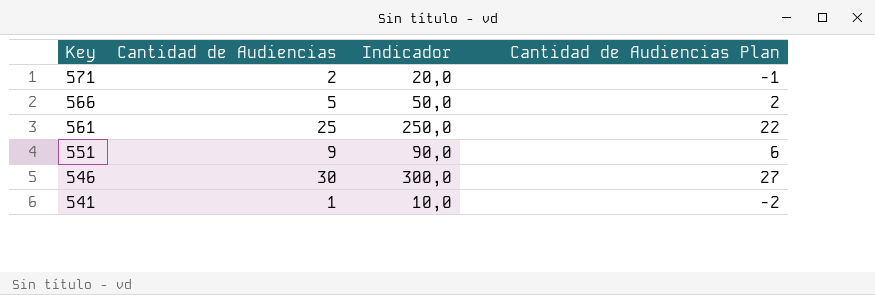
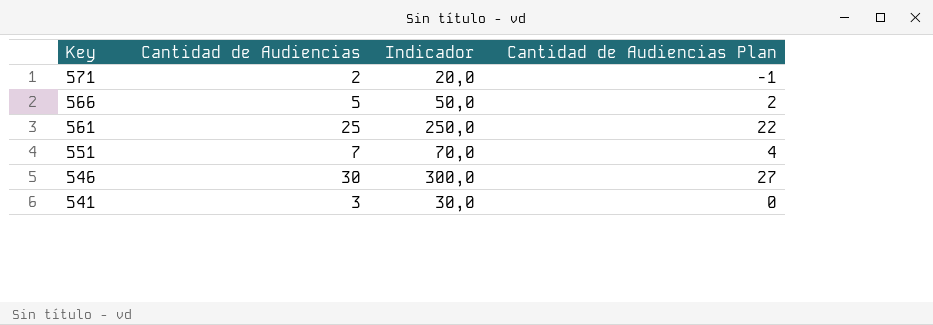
551 | Cantidad de Audiencias: 9 -> 7
551 | Indicador: 90,0 -> 70,0
551 | Cantidad de Audiencias Plan: 6 -> 4
541 | Cantidad de Audiencias: 1 -> 3
541 | Indicador: 10,0 -> 30,0
541 | Cantidad de Audiencias Plan: -2 -> 0

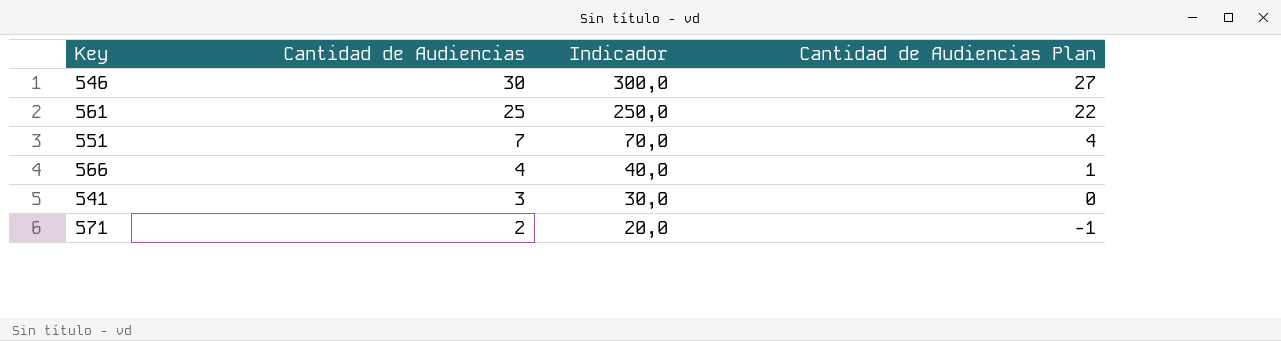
row order: Key descending -> Cantidad de Audiencias descending
566 | Cantidad de Audiencias: 5 -> 4
566 | Indicador: 50,0 -> 40,0
566 | Cantidad de Audiencias Plan: 2 -> 1

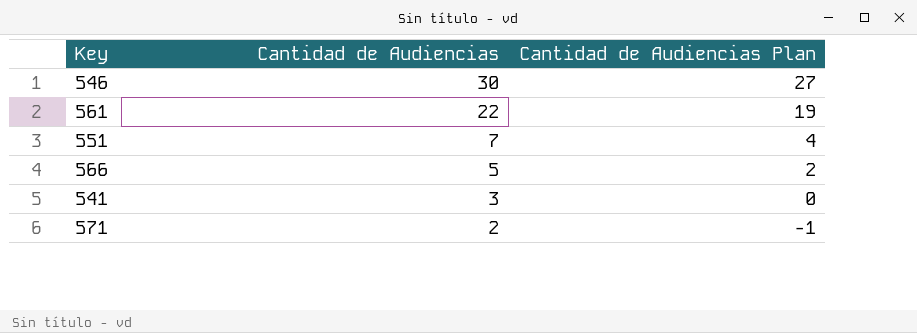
column Indicador | formula: [Cantidad de Audiencias] * 10 -> none
561 | Cantidad de Audiencias: 25 -> 22
561 | Cantidad de Audiencias Plan: 22 -> 19
566 | Cantidad de Audiencias: 4 -> 5
566 | Cantidad de Audiencias Plan: 1 -> 2

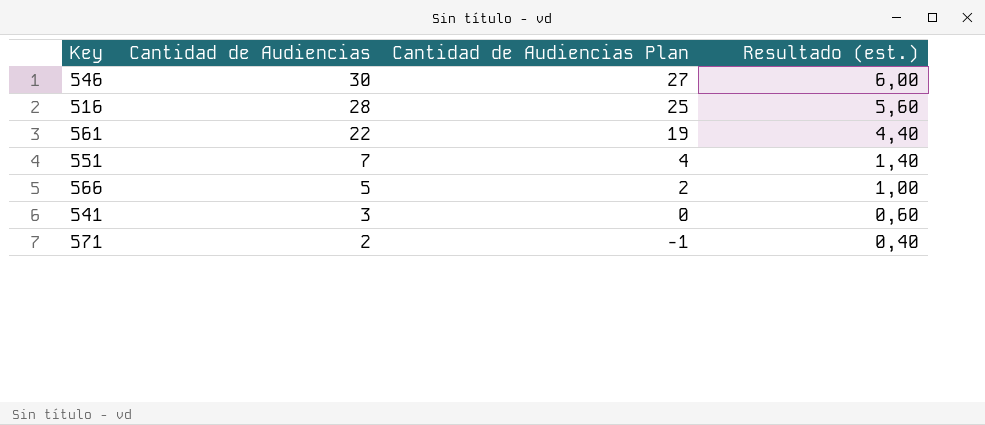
column Resultado (est.) | formula: none -> [Cantidad de Audiencias] * 0,2
row 516: none -> 28 | 25 | 5,60

